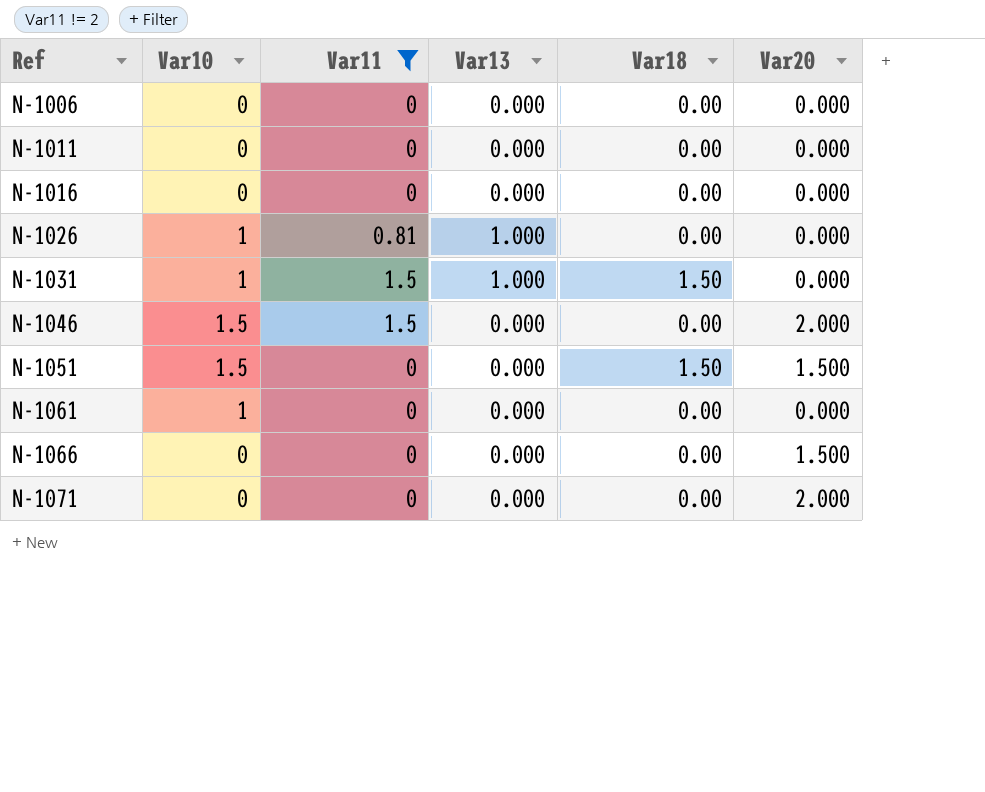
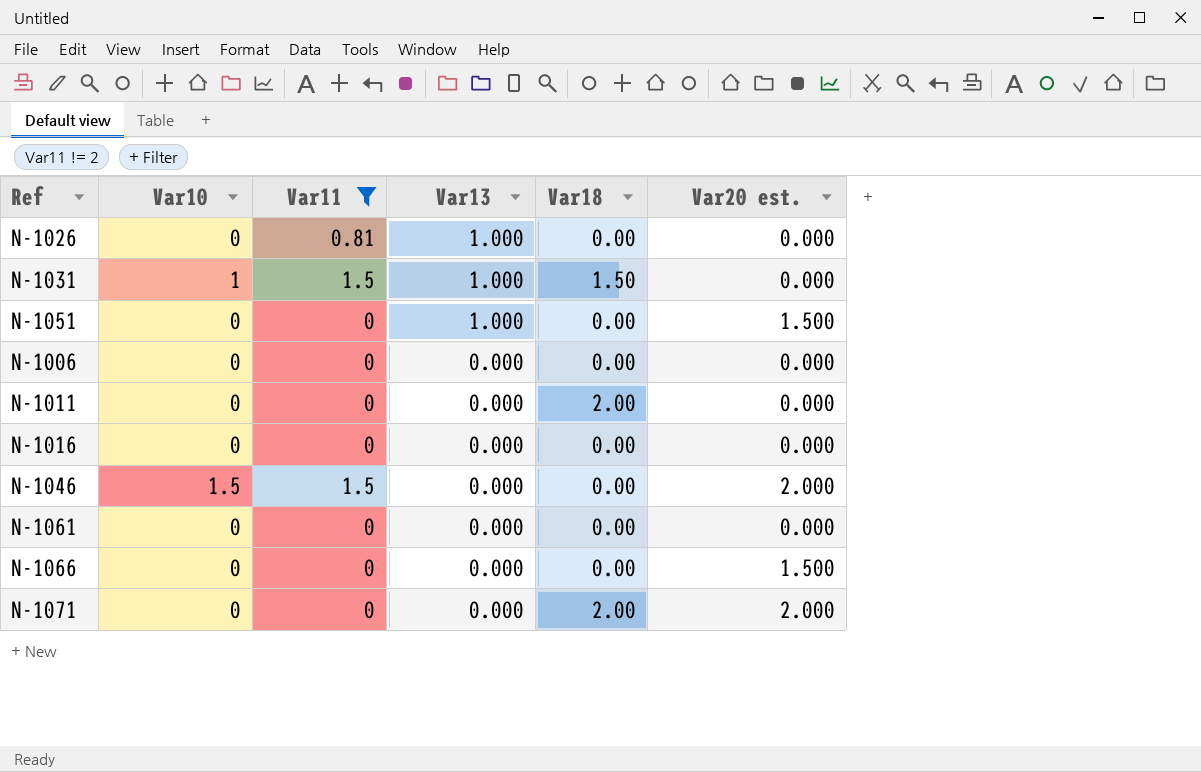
row order: Ref ascending -> Var13 descending
column name: Var20 -> Var20 est.
N-1026 | Var10: 1 -> 0
N-1051 | Var10: 1.5 -> 0
N-1051 | Var13: 0.000 -> 1.000
N-1051 | Var18: 1.50 -> 0.00
N-1011 | Var18: 0.00 -> 2.00
N-1061 | Var10: 1 -> 0
N-1071 | Var18: 0.00 -> 2.00

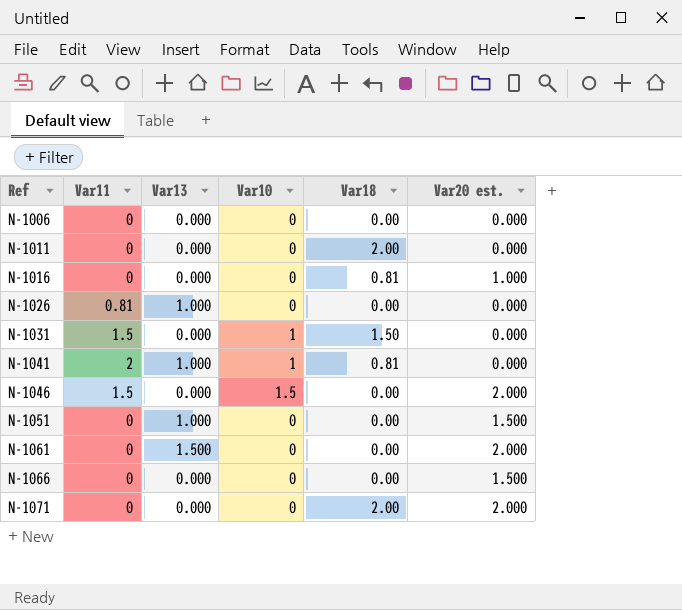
filter: Var11 != 2 -> none
row order: Var13 descending -> Ref ascending
column Var10 | position: 2 -> 4
N-1016 | Var18: 0.00 -> 0.81
N-1016 | Var20 est.: 0.000 -> 1.000
N-1031 | Var13: 1.000 -> 0.000
N-1061 | Var13: 0.000 -> 1.500
N-1061 | Var20 est.: 0.000 -> 2.000

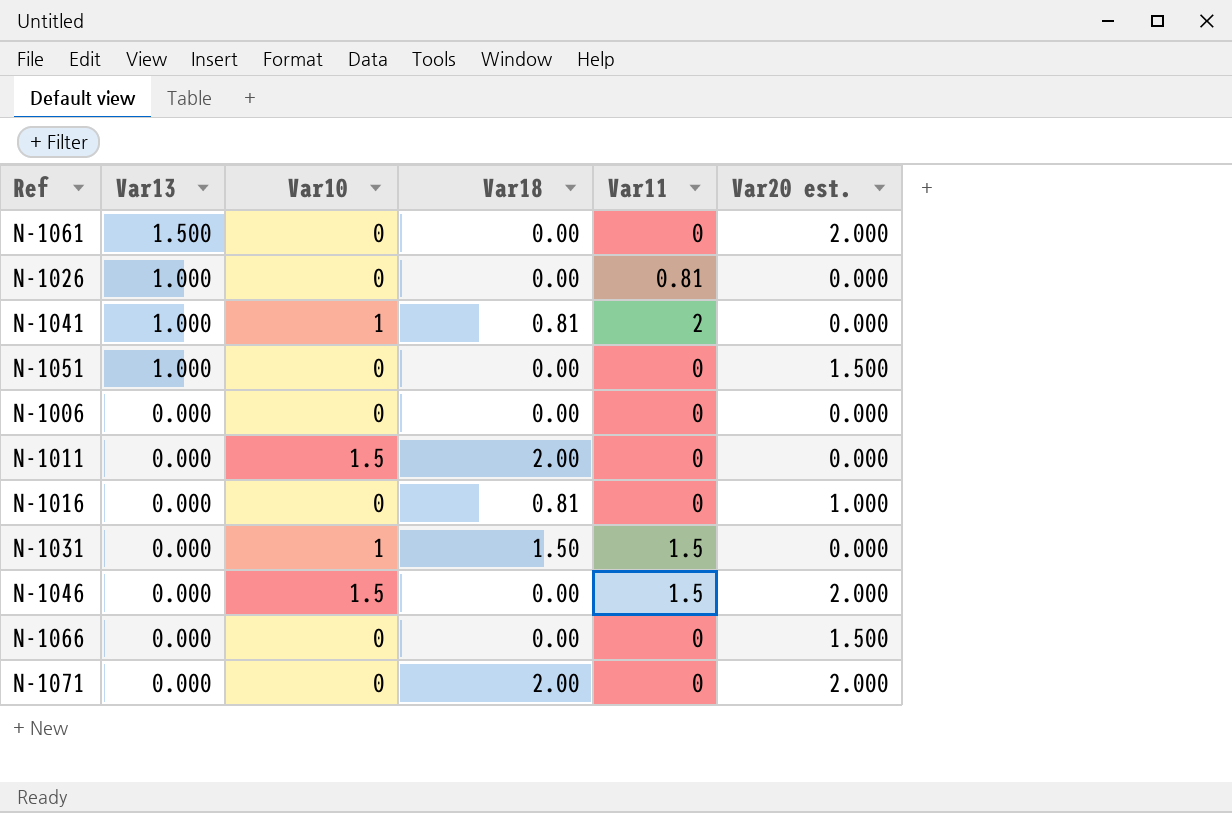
row order: Ref ascending -> Var13 descending
column Var11 | position: 2 -> 5
N-1011 | Var10: 0 -> 1.5

